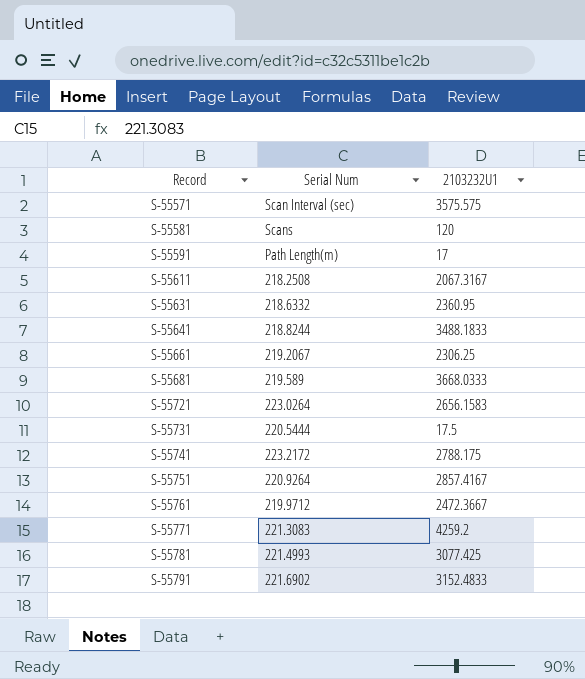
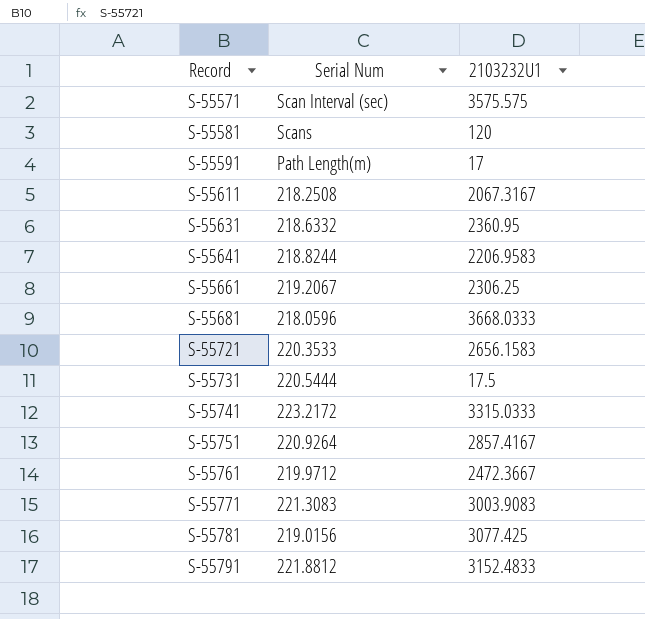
S-55641 | 2103232U1: 3488.1833 -> 2206.9583
S-55681 | Serial Num: 219.589 -> 218.0596
S-55721 | Serial Num: 223.0264 -> 220.3533
S-55741 | 2103232U1: 2788.175 -> 3315.0333
S-55771 | 2103232U1: 4259.2 -> 3003.9083
S-55781 | Serial Num: 221.4993 -> 219.0156
S-55791 | Serial Num: 221.6902 -> 221.8812

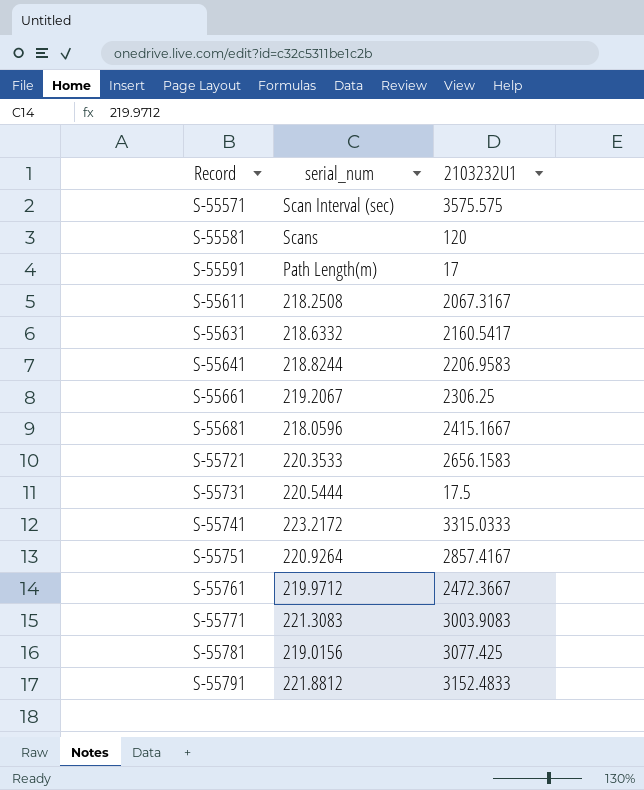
column name: Serial Num -> serial_num
S-55631 | 2103232U1: 2360.95 -> 2160.5417
S-55681 | 2103232U1: 3668.0333 -> 2415.1667

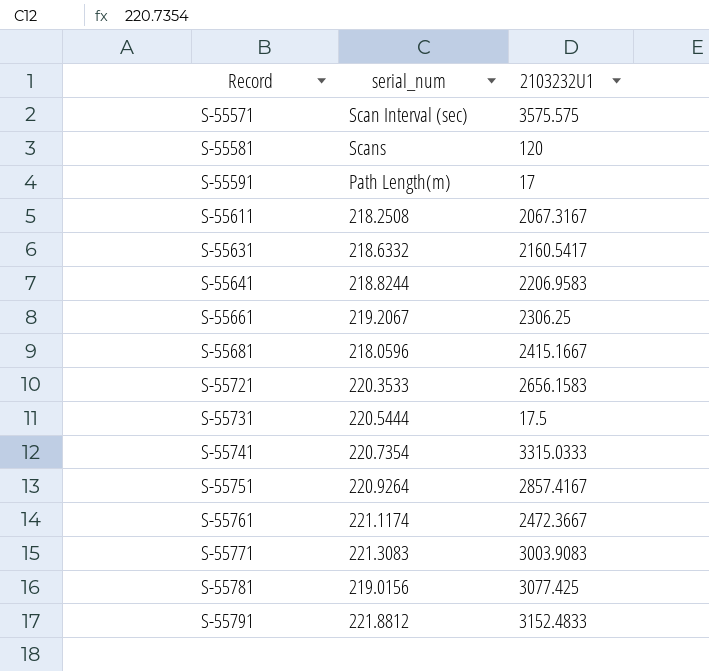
S-55741 | serial_num: 223.2172 -> 220.7354
S-55761 | serial_num: 219.9712 -> 221.1174

